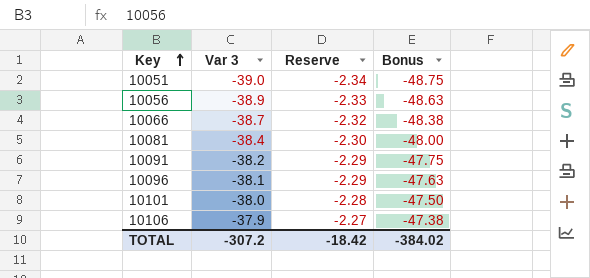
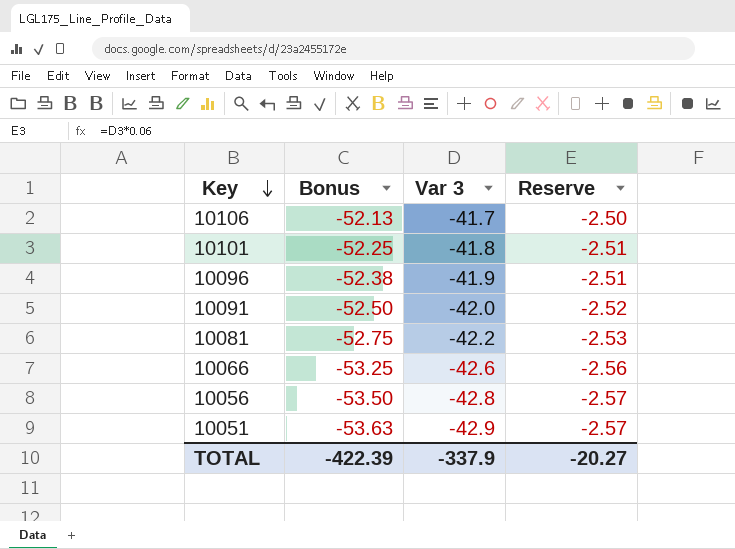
row order: Key ascending -> Key descending
column Bonus | position: 4 -> 2
10106 | Bonus: -47.38 -> -52.13
10106 | Var 3: -37.9 -> -41.7
10106 | Reserve: -2.27 -> -2.50
10101 | Bonus: -47.50 -> -52.25
10101 | Var 3: -38.0 -> -41.8
10101 | Reserve: -2.28 -> -2.51
10096 | Bonus: -47.63 -> -52.38
10096 | Var 3: -38.1 -> -41.9
10096 | Reserve: -2.29 -> -2.51
10091 | Bonus: -47.75 -> -52.50
10091 | Var 3: -38.2 -> -42.0
10091 | Reserve: -2.29 -> -2.52
10081 | Bonus: -48.00 -> -52.75
10081 | Var 3: -38.4 -> -42.2
10081 | Reserve: -2.30 -> -2.53
10066 | Bonus: -48.38 -> -53.25
10066 | Var 3: -38.7 -> -42.6
10066 | Reserve: -2.32 -> -2.56
10056 | Bonus: -48.63 -> -53.50
10056 | Var 3: -38.9 -> -42.8
10056 | Reserve: -2.33 -> -2.57
10051 | Bonus: -48.75 -> -53.63
10051 | Var 3: -39.0 -> -42.9
10051 | Reserve: -2.34 -> -2.57
TOTAL | Bonus: -384.02 -> -422.39
TOTAL | Var 3: -307.2 -> -337.9
TOTAL | Reserve: -18.42 -> -20.27

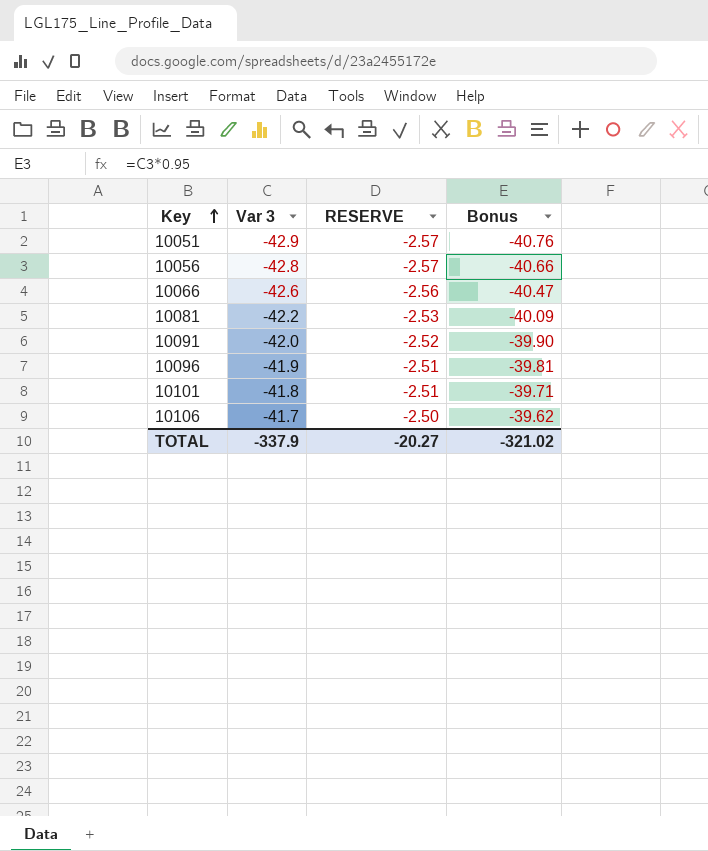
row order: Key descending -> Key ascending
column name: Reserve -> RESERVE
column Bonus | formula: [Var 3] * 1.25 -> [Var 3] * 0.95
column Bonus | position: 2 -> 4
TOTAL | Bonus: -422.39 -> -321.02

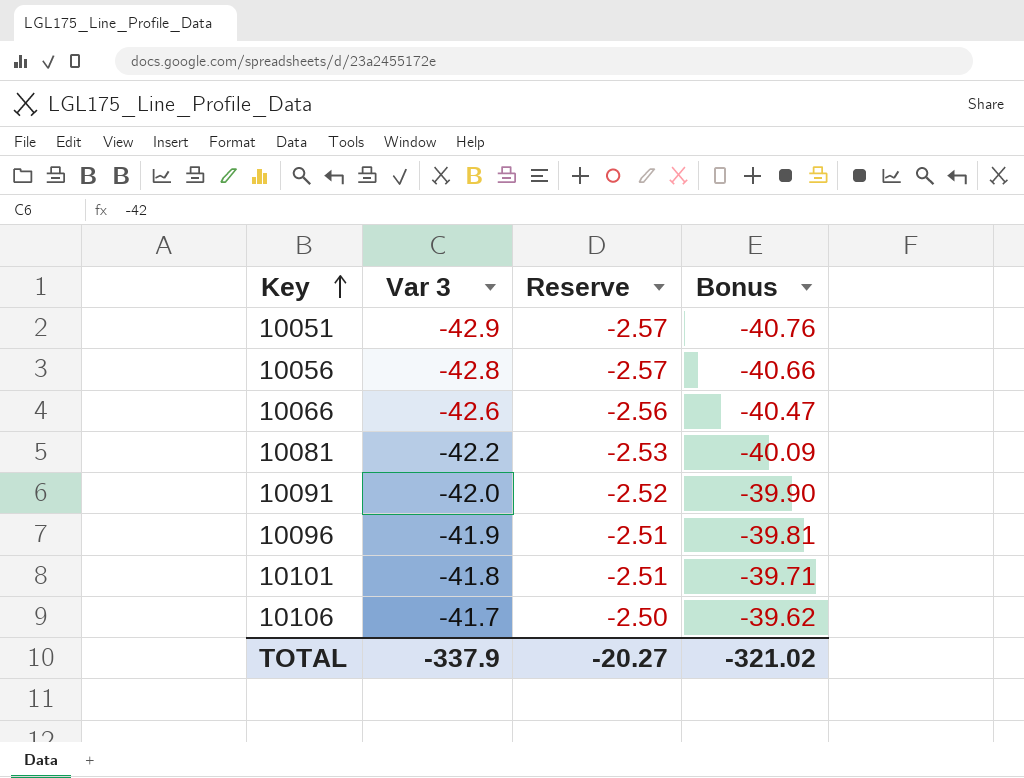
column name: RESERVE -> Reserve

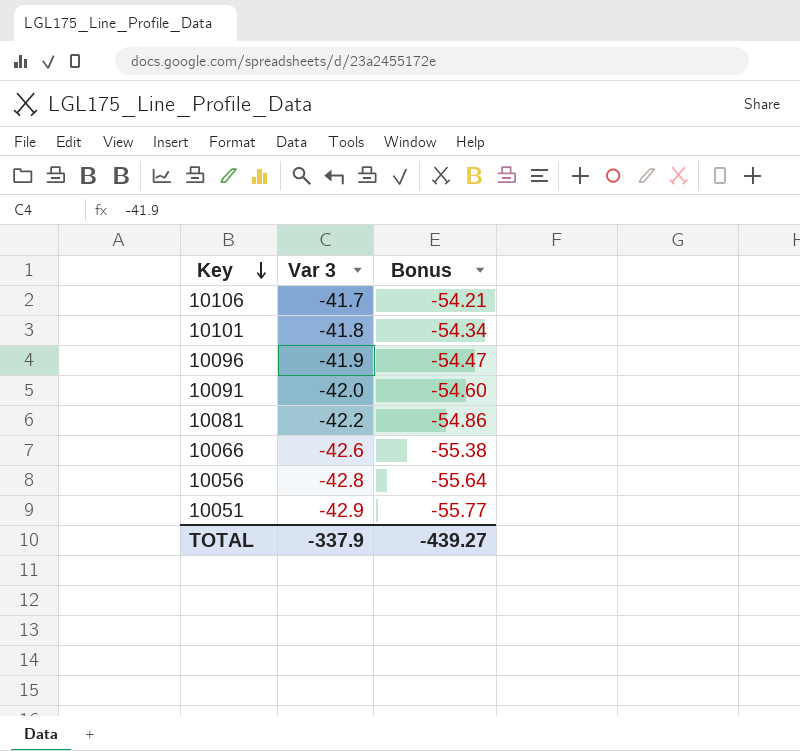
row order: Key ascending -> Key descending
column Reserve | formula: [Var 3] * 0.06 -> none
column Bonus | formula: [Var 3] * 0.95 -> [Var 3] * 1.3
TOTAL | Bonus: -321.02 -> -439.27

